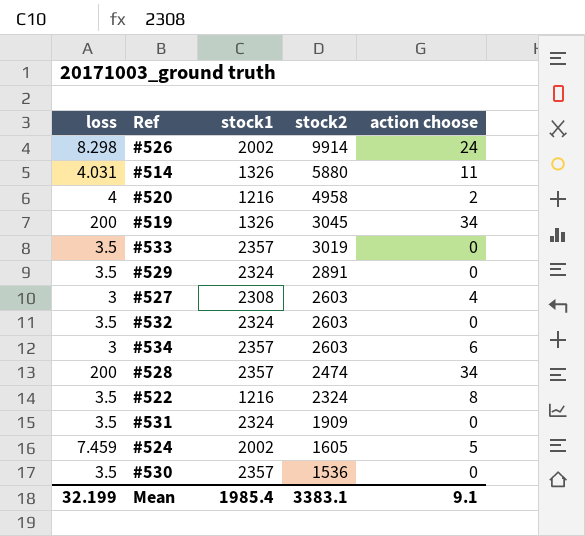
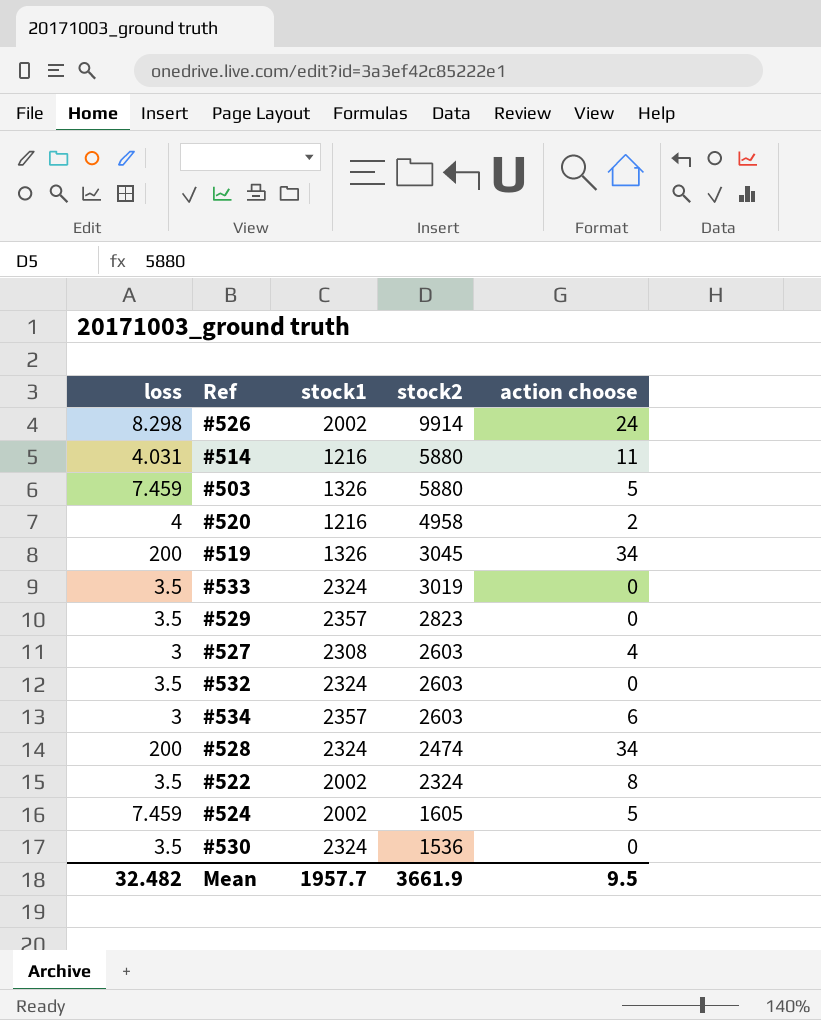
row #531: 3.5 | 2324 | 1909 | 0 -> none
#514 | stock1: 1326 -> 1216
row #503: none -> 7.459 | 1326 | 5880 | 5
#533 | stock1: 2357 -> 2324
#529 | stock1: 2324 -> 2357
#529 | stock2: 2891 -> 2823
#528 | stock1: 2357 -> 2324
#522 | stock1: 1216 -> 2002
#530 | stock1: 2357 -> 2324
Mean | loss: 32.199 -> 32.482
Mean | stock1: 1985.4 -> 1957.7
Mean | stock2: 3383.1 -> 3661.9
Mean | action choose: 9.1 -> 9.5

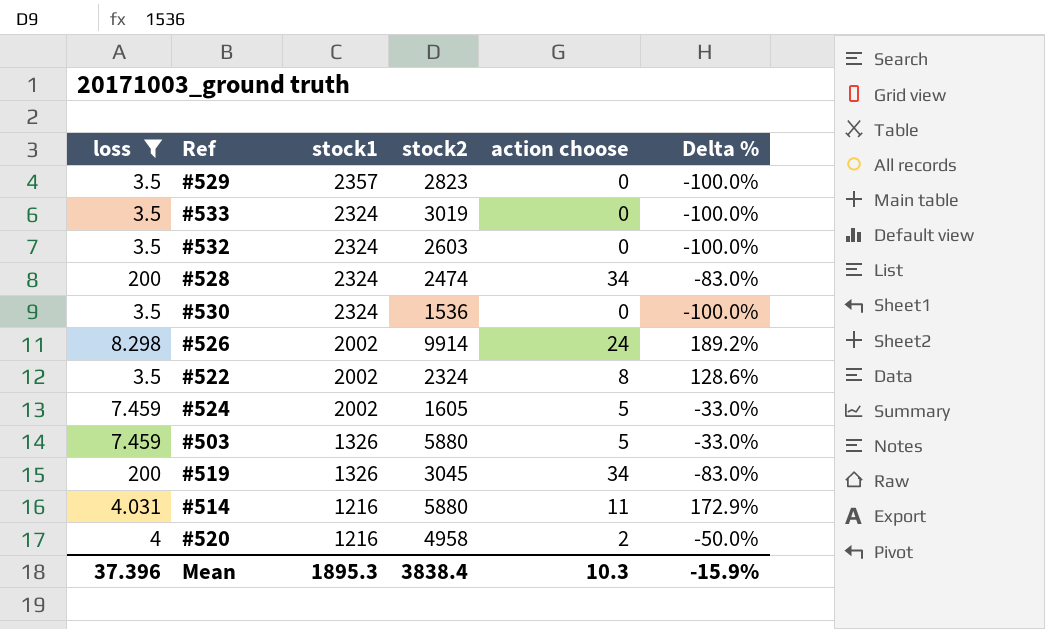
filter: none -> loss != 3
row order: stock2 descending -> stock1 descending
column Delta % | formula: none -> ([action choose] - [loss]) / [loss]
Mean | loss: 32.482 -> 37.396
Mean | stock1: 1957.7 -> 1895.3
Mean | stock2: 3661.9 -> 3838.4
Mean | action choose: 9.5 -> 10.3

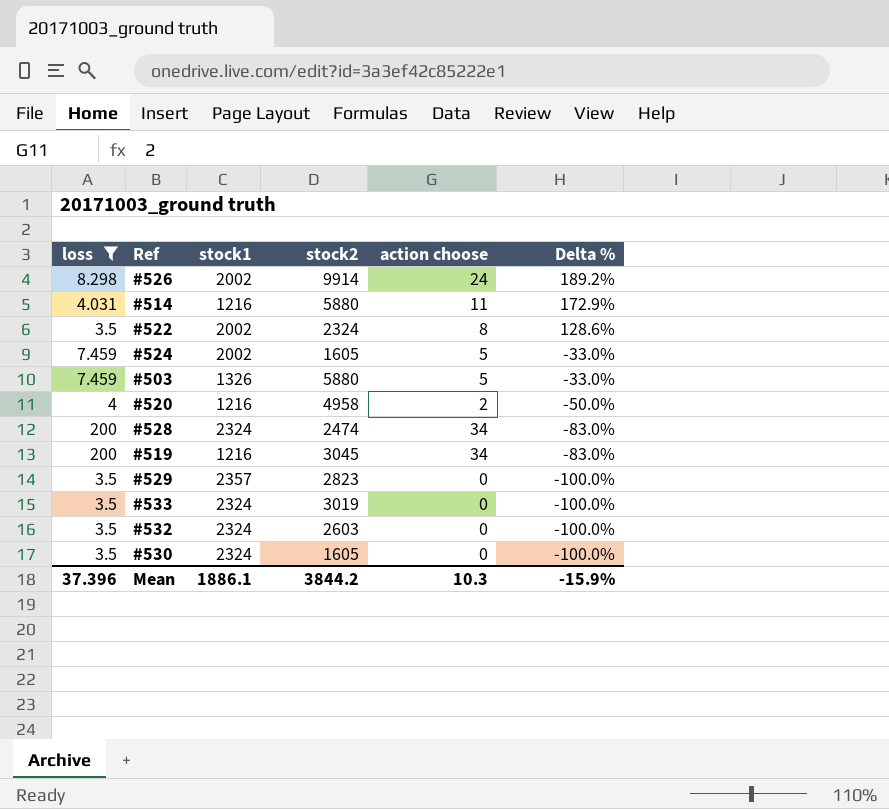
row order: stock1 descending -> Delta % descending
#519 | stock1: 1326 -> 1216
#530 | stock2: 1536 -> 1605
Mean | stock1: 1895.3 -> 1886.1
Mean | stock2: 3838.4 -> 3844.2

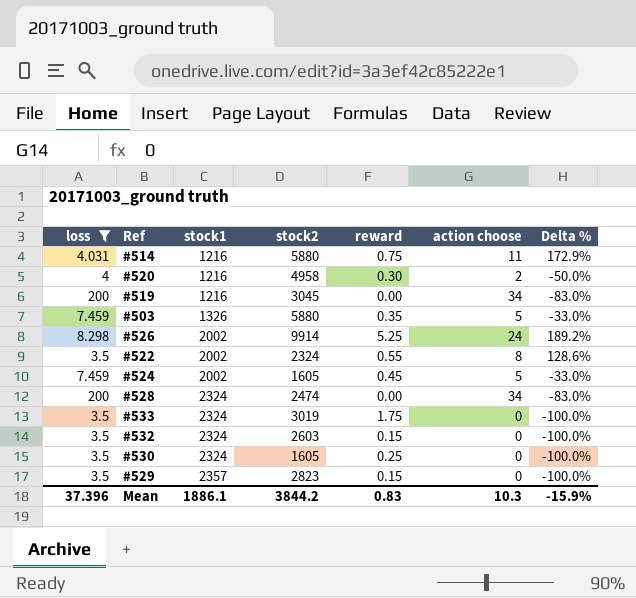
row order: Delta % descending -> stock1 ascending
column reward | position: none -> 5

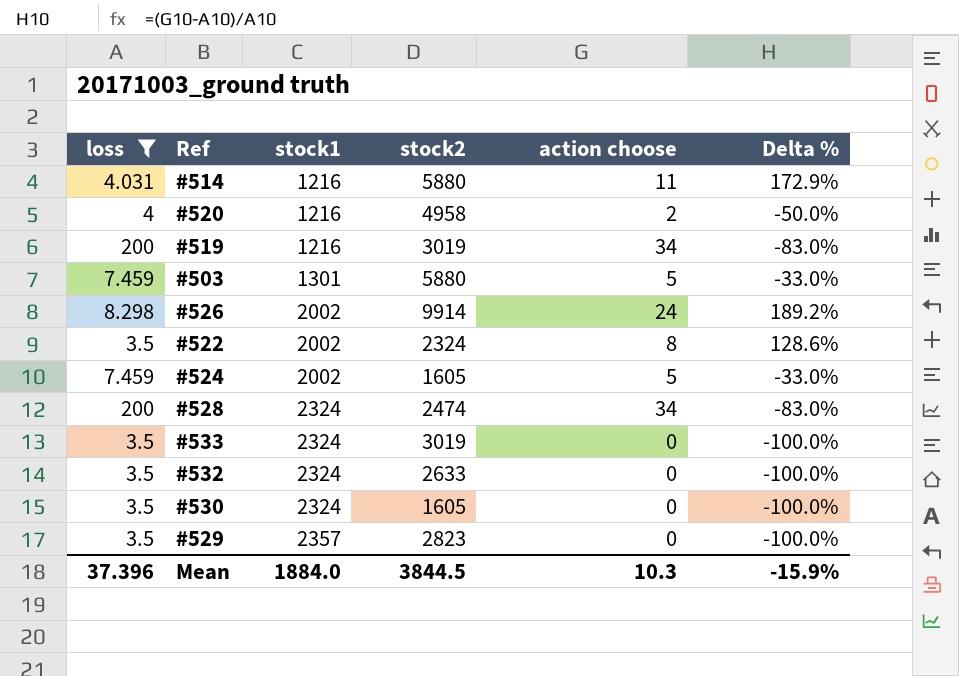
column reward | position: 5 -> none
#519 | stock2: 3045 -> 3019
#503 | stock1: 1326 -> 1301
#532 | stock2: 2603 -> 2633
Mean | stock1: 1886.1 -> 1884.0
Mean | stock2: 3844.2 -> 3844.5

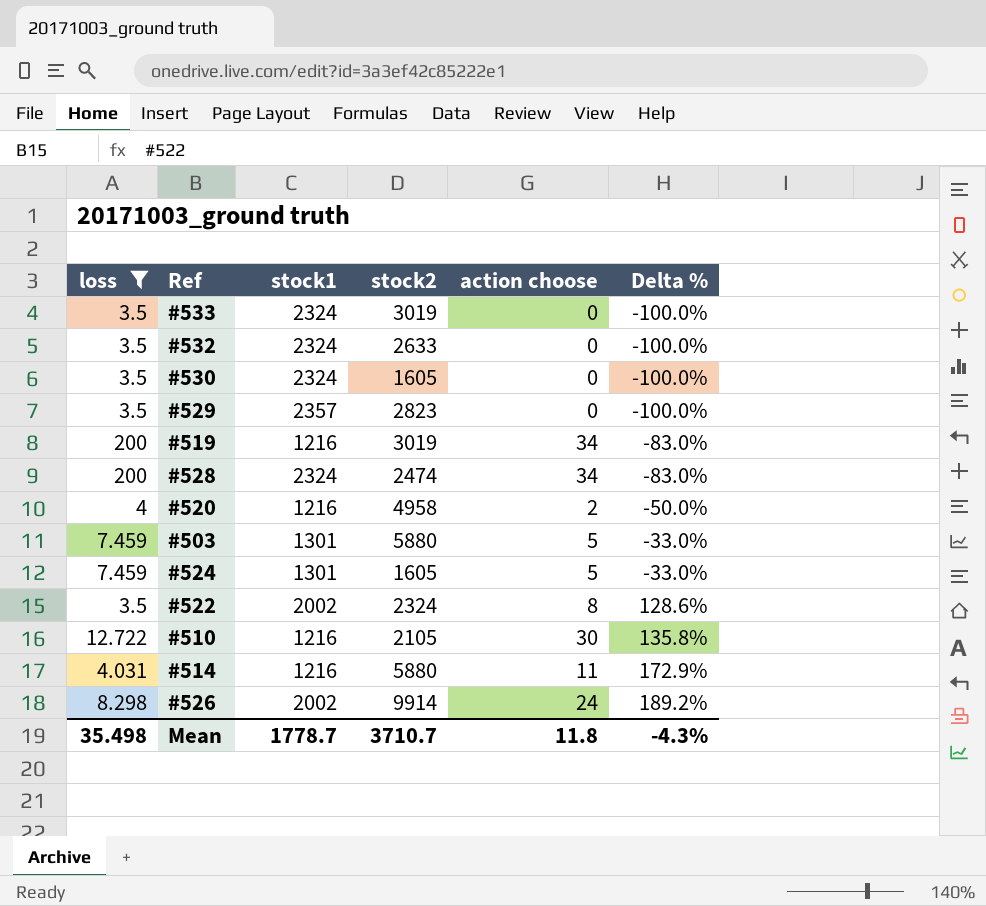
row order: stock1 ascending -> Delta % ascending
#524 | stock1: 2002 -> 1301
row #510: none -> 12.722 | 1216 | 2105 | 30 | 135.8%
Mean | loss: 37.396 -> 35.498
Mean | stock1: 1884.0 -> 1778.7
Mean | stock2: 3844.5 -> 3710.7
Mean | action choose: 10.3 -> 11.8
Mean | Delta %: -15.9% -> -4.3%

